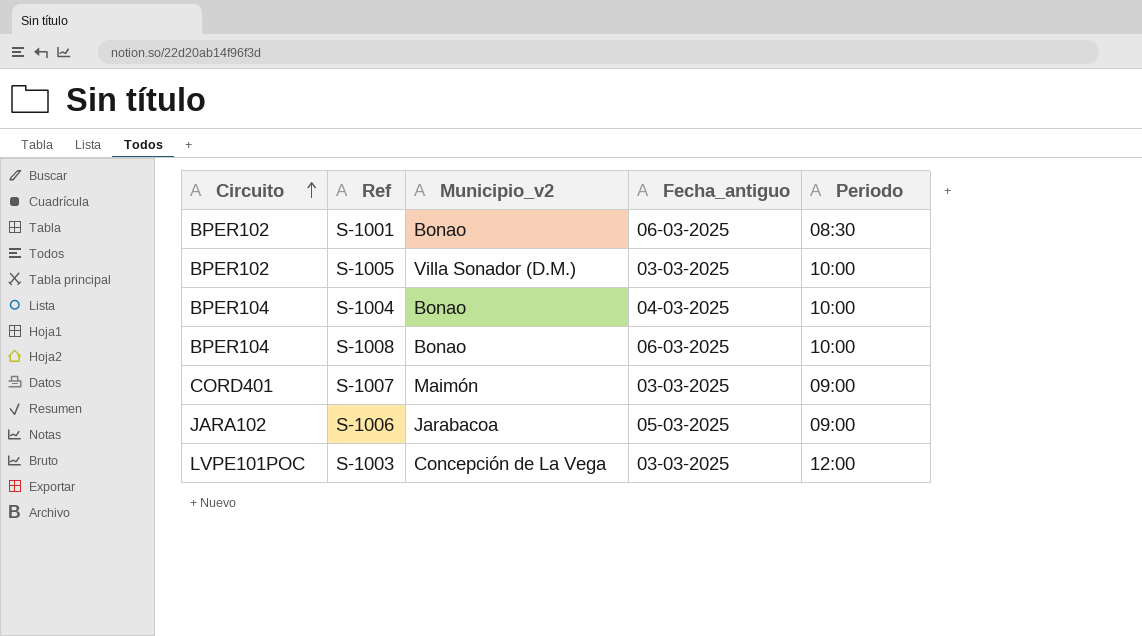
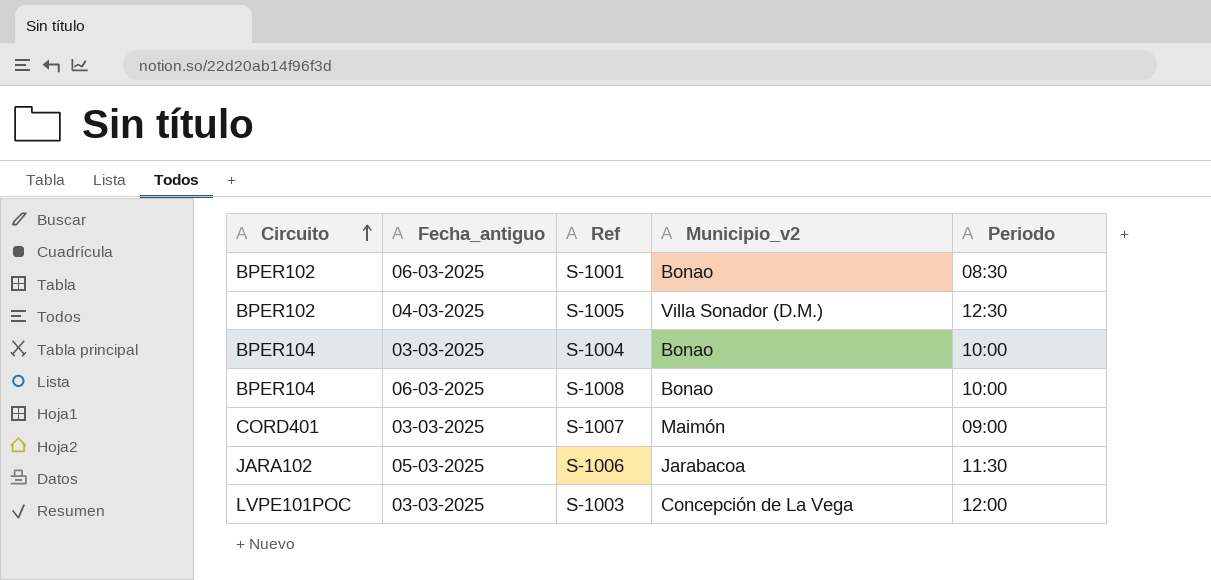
column Fecha_antiguo | position: 4 -> 2
S-1005 | Fecha_antiguo: 03-03-2025 -> 04-03-2025
S-1005 | Periodo: 10:00 -> 12:30
S-1004 | Fecha_antiguo: 04-03-2025 -> 03-03-2025
S-1006 | Periodo: 09:00 -> 11:30

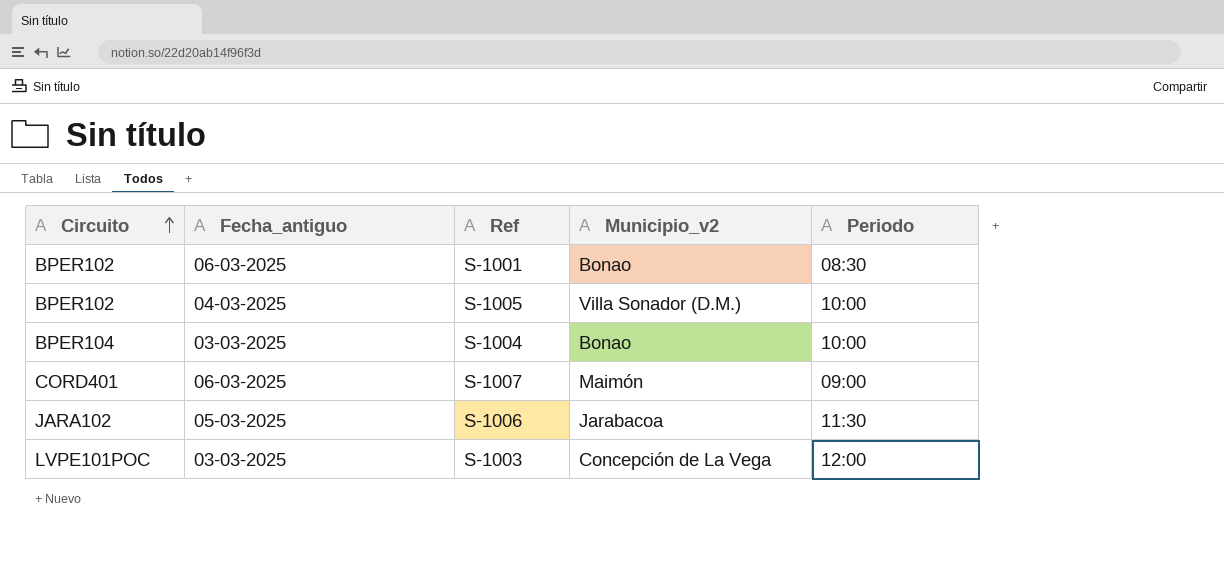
row S-1008: BPER104 | 06-03-2025 | Bonao | 10:00 -> none
S-1005 | Periodo: 12:30 -> 10:00
S-1007 | Fecha_antiguo: 03-03-2025 -> 06-03-2025

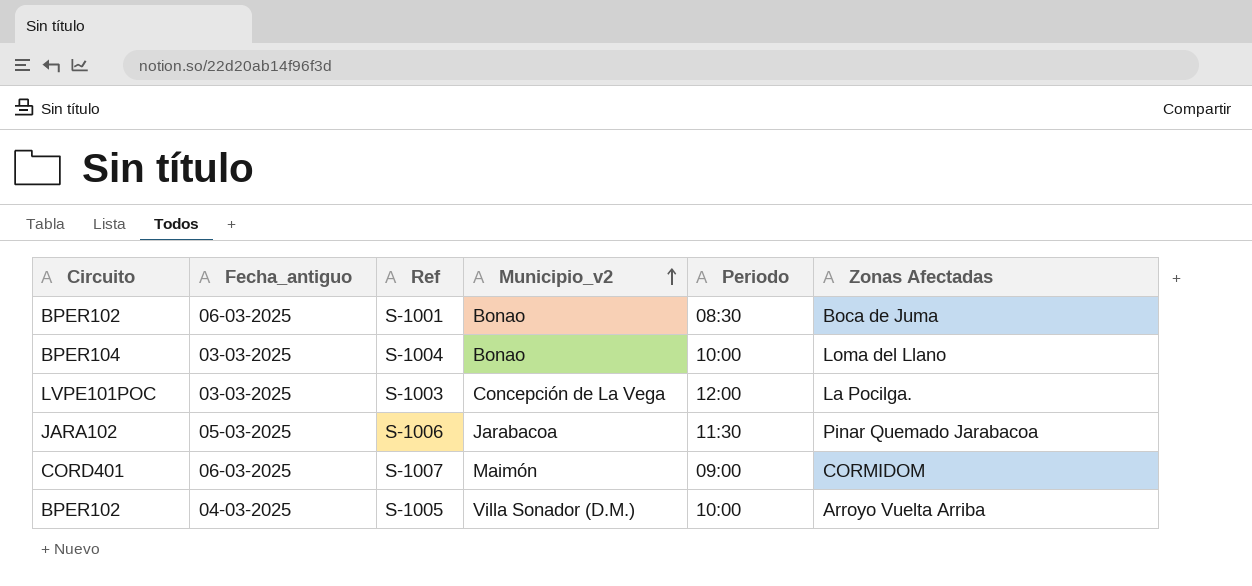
row order: Circuito ascending -> Municipio_v2 ascending
column Zonas Afectadas | position: none -> 6

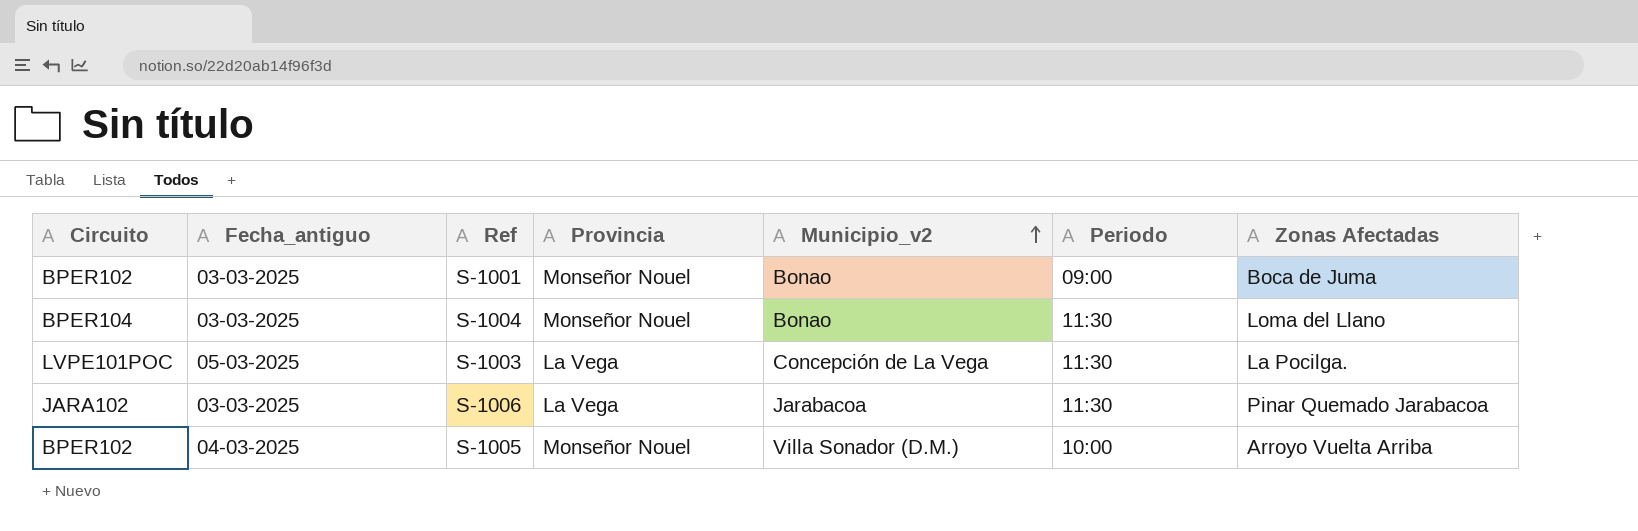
column Provincia | position: none -> 4
row S-1007: CORD401 | 06-03-2025 | Maimón | 09:00 | CORMIDOM -> none
S-1001 | Fecha_antiguo: 06-03-2025 -> 03-03-2025
S-1001 | Periodo: 08:30 -> 09:00
S-1004 | Periodo: 10:00 -> 11:30
S-1003 | Fecha_antiguo: 03-03-2025 -> 05-03-2025
S-1003 | Periodo: 12:00 -> 11:30
S-1006 | Fecha_antiguo: 05-03-2025 -> 03-03-2025

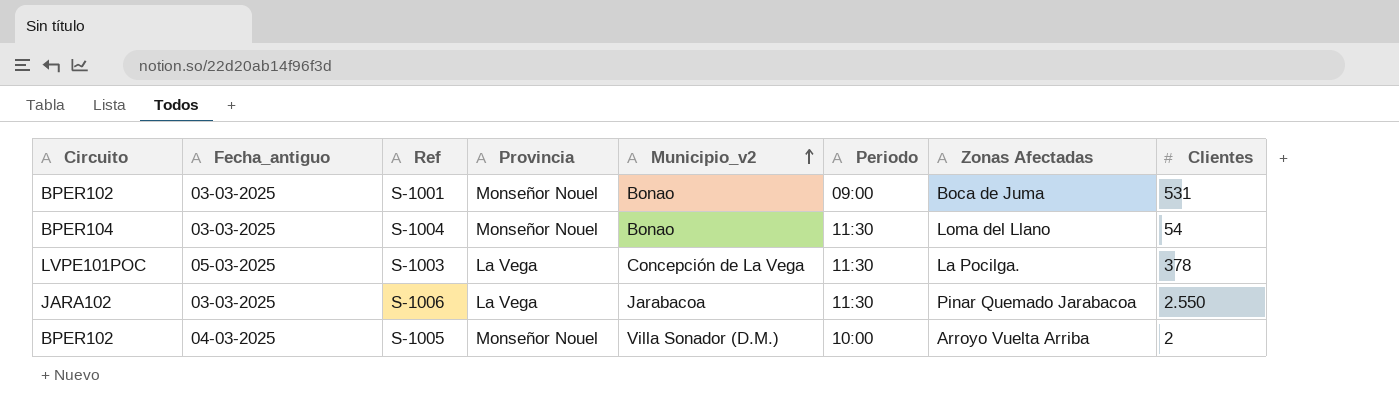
column Clientes | position: none -> 8

